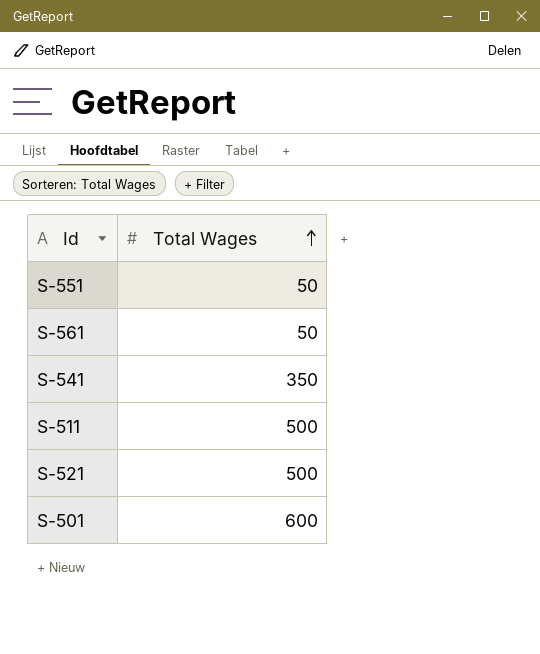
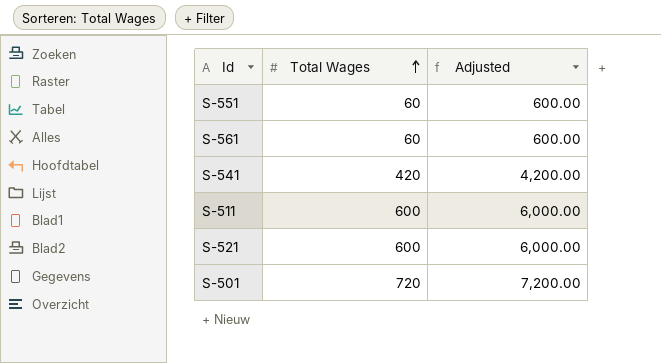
column Adjusted | formula: none -> [Total Wages] * 10
S-551 | Total Wages: 50 -> 60
S-561 | Total Wages: 50 -> 60
S-541 | Total Wages: 350 -> 420
S-511 | Total Wages: 500 -> 600
S-521 | Total Wages: 500 -> 600
S-501 | Total Wages: 600 -> 720

